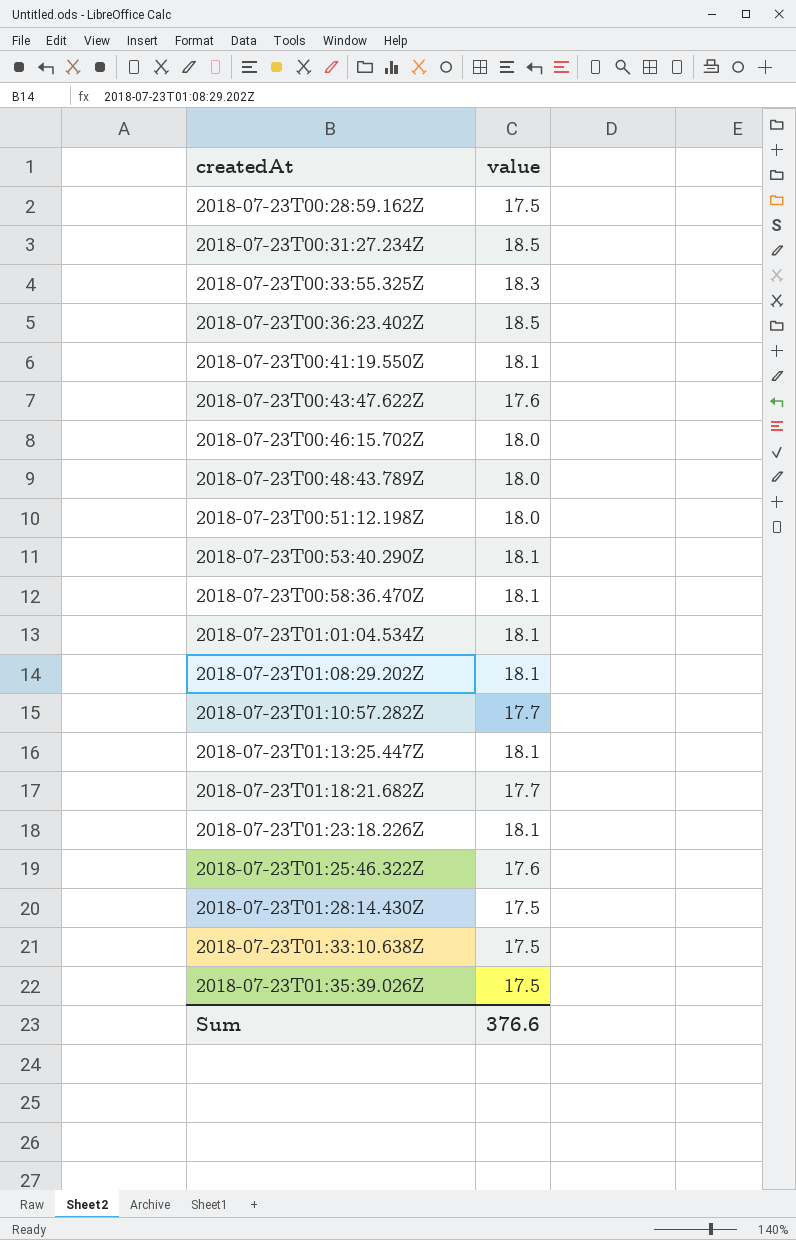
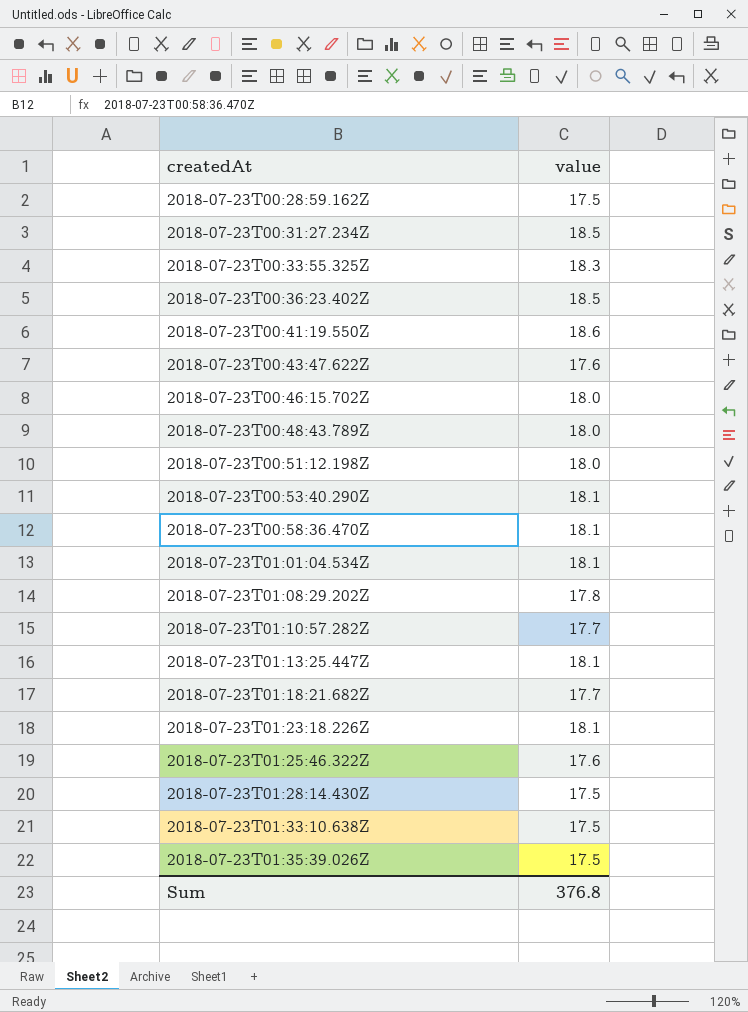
2018-07-23T00:41:19.550Z | value: 18.1 -> 18.6
2018-07-23T01:08:29.202Z | value: 18.1 -> 17.8
Sum | value: 376.6 -> 376.8

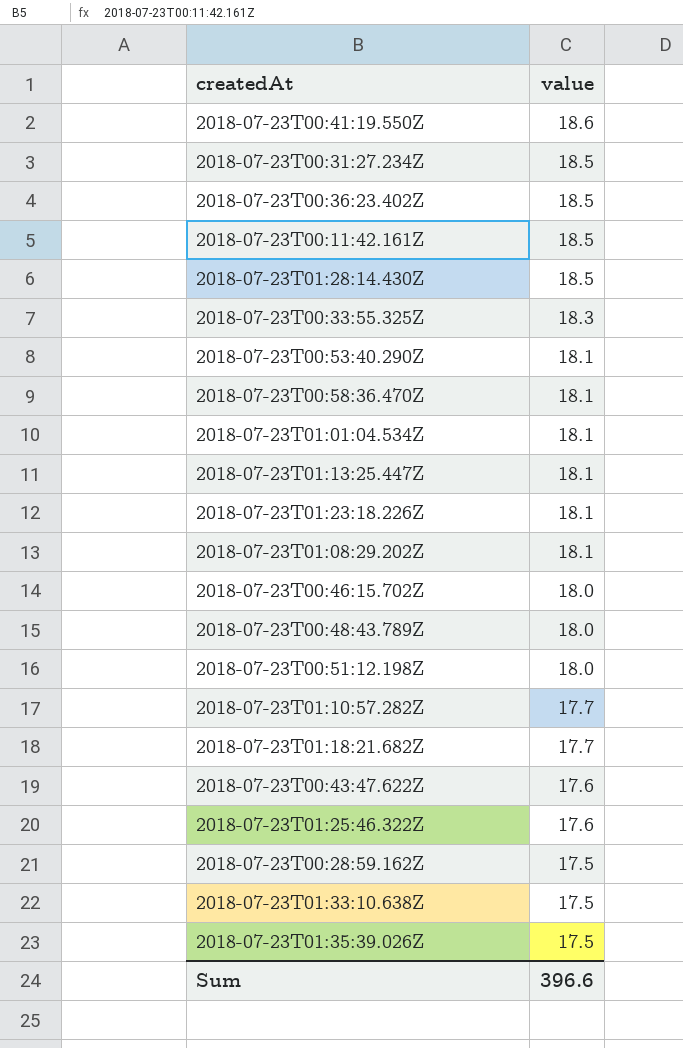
row order: createdAt ascending -> value descending
row 2018-07-23T00:11:42.161Z: none -> 18.5
2018-07-23T01:28:14.430Z | value: 17.5 -> 18.5
2018-07-23T01:08:29.202Z | value: 17.8 -> 18.1
Sum | value: 376.8 -> 396.6

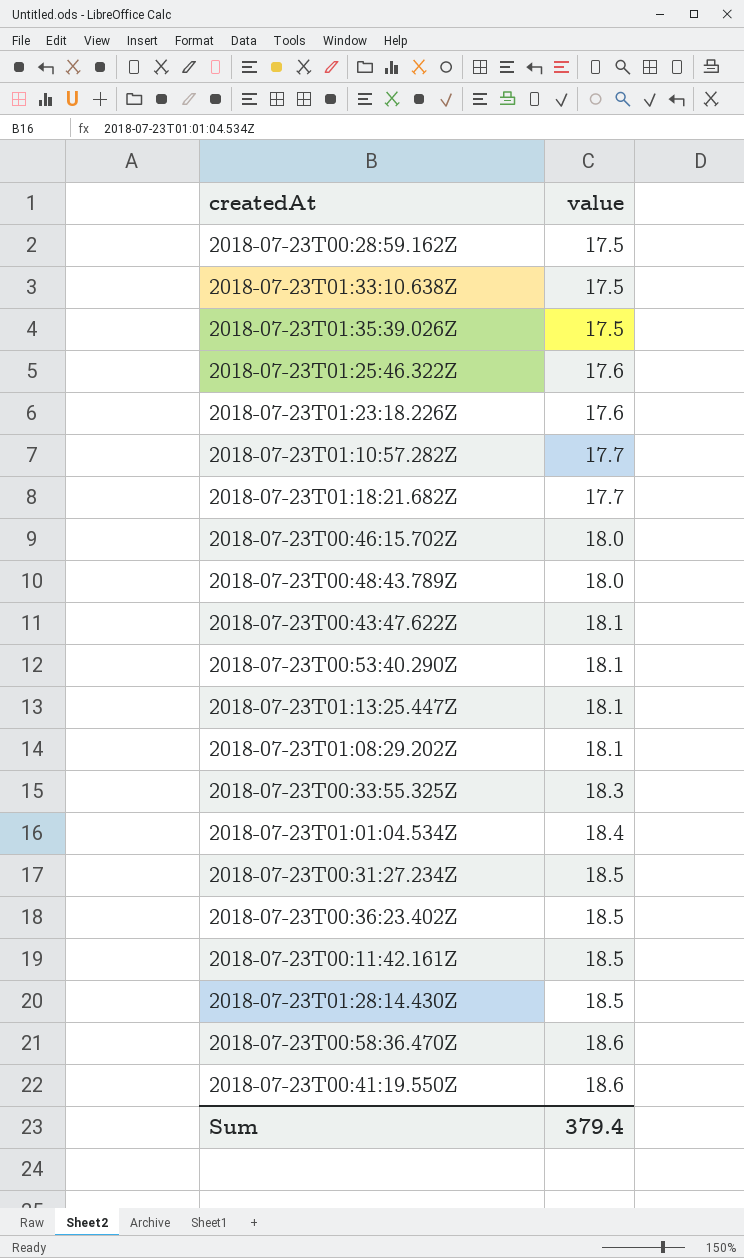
row order: value descending -> value ascending
row 2018-07-23T00:51:12.198Z: 18.0 -> none
2018-07-23T01:23:18.226Z | value: 18.1 -> 17.6
2018-07-23T00:43:47.622Z | value: 17.6 -> 18.1
2018-07-23T01:01:04.534Z | value: 18.1 -> 18.4
2018-07-23T00:58:36.470Z | value: 18.1 -> 18.6
Sum | value: 396.6 -> 379.4

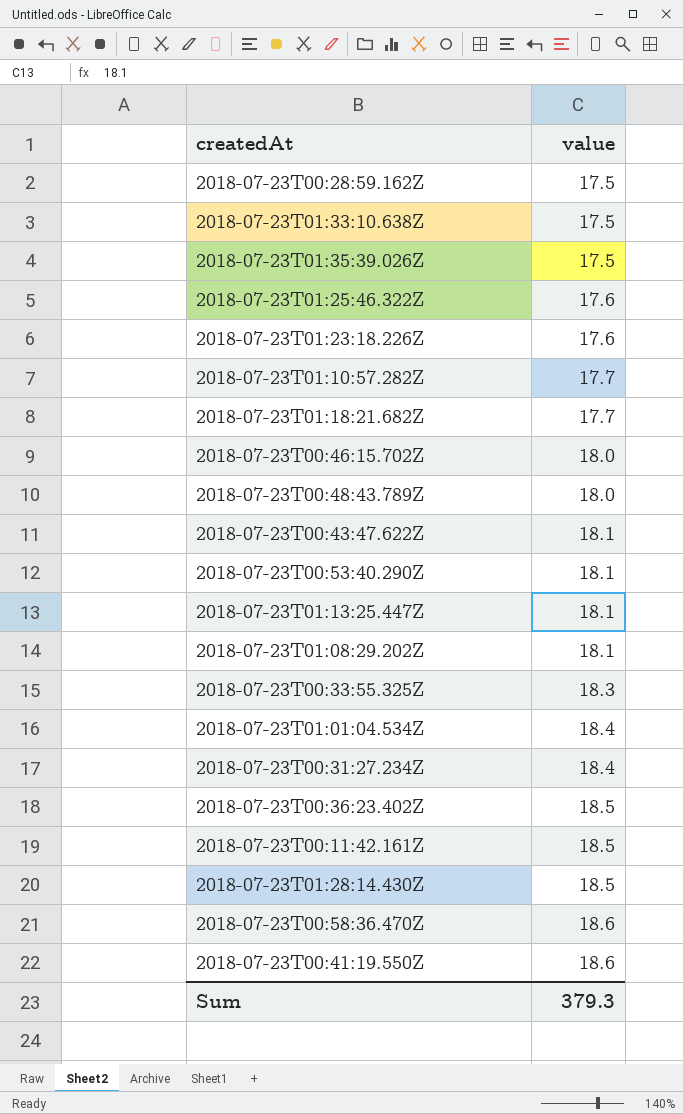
2018-07-23T00:31:27.234Z | value: 18.5 -> 18.4
Sum | value: 379.4 -> 379.3

